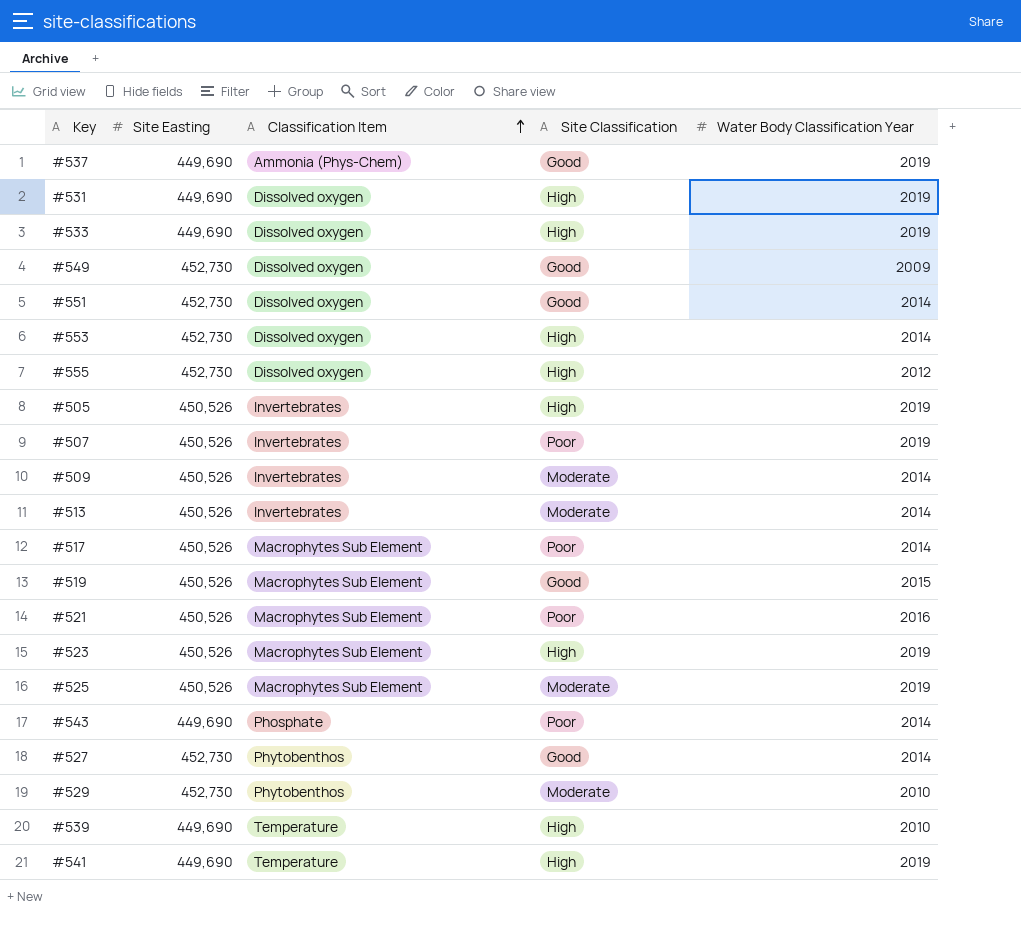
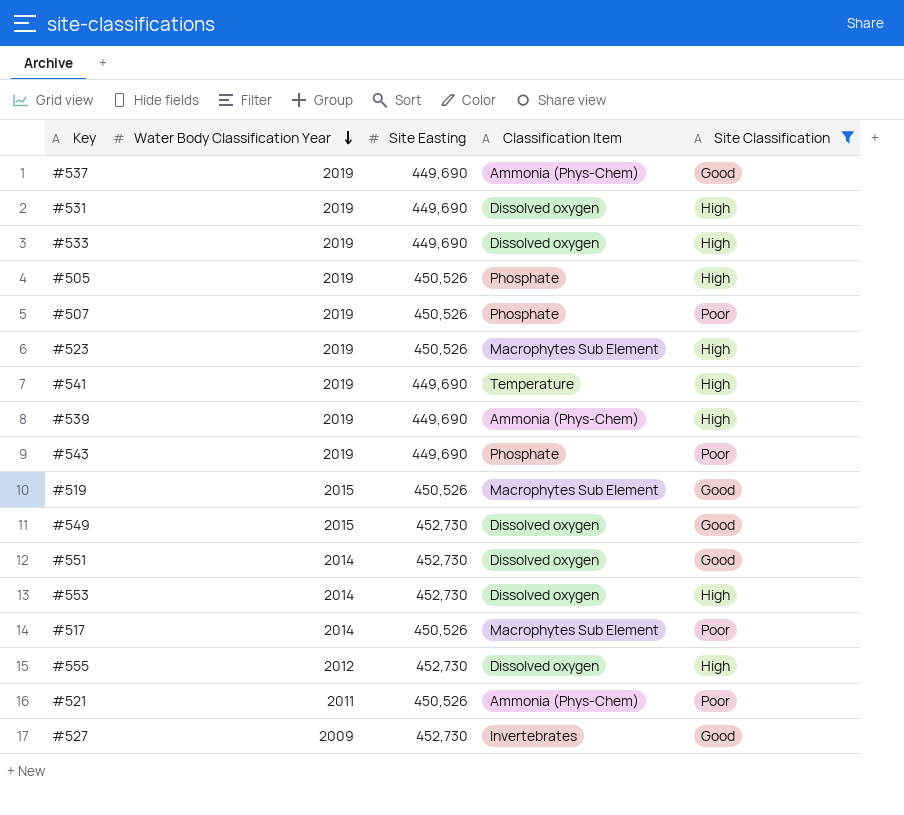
filter: none -> Site Classification != Moderate
row order: Classification Item ascending -> Water Body Classification Year descending
column Water Body Classification Year | position: 5 -> 2
#505 | Classification Item: Invertebrates -> Phosphate
#507 | Classification Item: Invertebrates -> Phosphate
#539 | Water Body Classification Year: 2010 -> 2019
#539 | Classification Item: Temperature -> Ammonia (Phys-Chem)
#543 | Water Body Classification Year: 2014 -> 2019
#549 | Water Body Classification Year: 2009 -> 2015
#521 | Water Body Classification Year: 2016 -> 2011
#521 | Classification Item: Macrophytes Sub Element -> Ammonia (Phys-Chem)
#527 | Water Body Classification Year: 2014 -> 2009
#527 | Classification Item: Phytobenthos -> Invertebrates

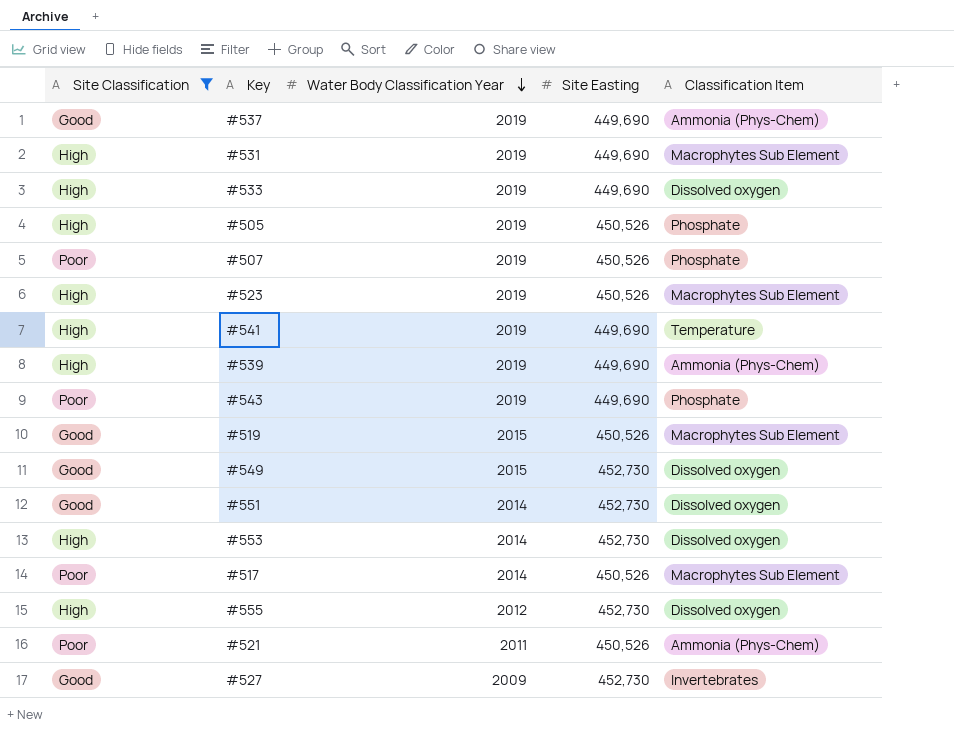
column Site Classification | position: 5 -> 1
#531 | Classification Item: Dissolved oxygen -> Macrophytes Sub Element

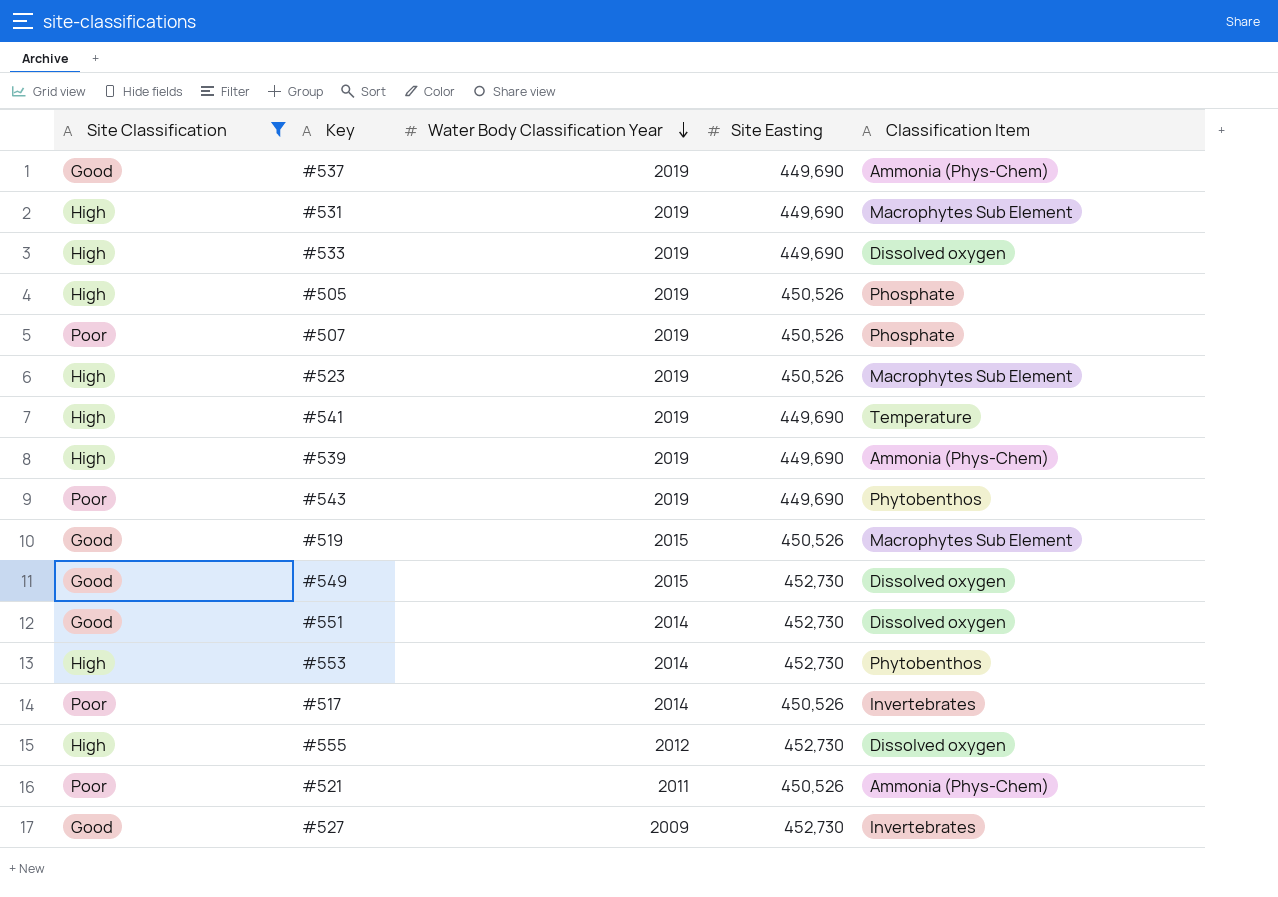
#543 | Classification Item: Phosphate -> Phytobenthos
#553 | Classification Item: Dissolved oxygen -> Phytobenthos
#517 | Classification Item: Macrophytes Sub Element -> Invertebrates

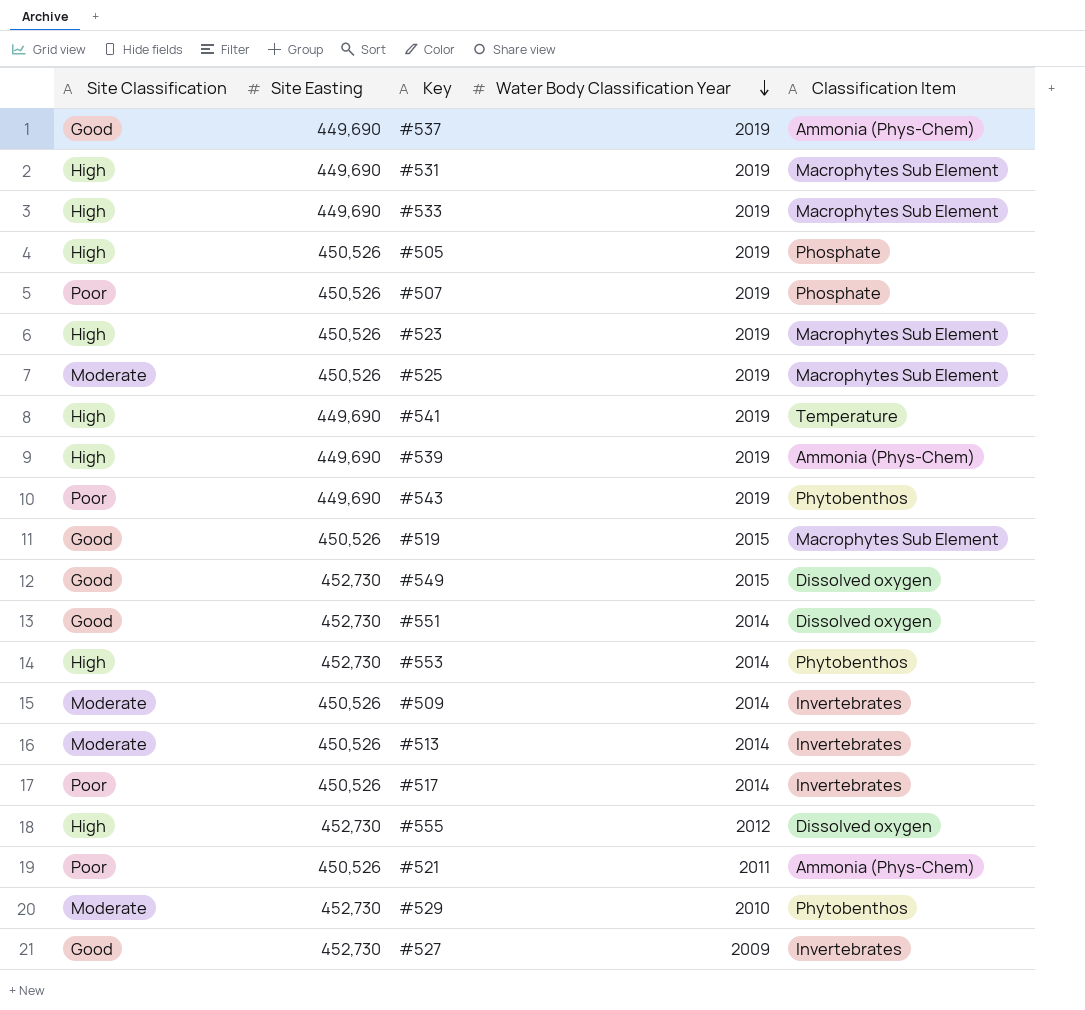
filter: Site Classification != Moderate -> none
column Site Easting | position: 4 -> 2
#533 | Classification Item: Dissolved oxygen -> Macrophytes Sub Element

